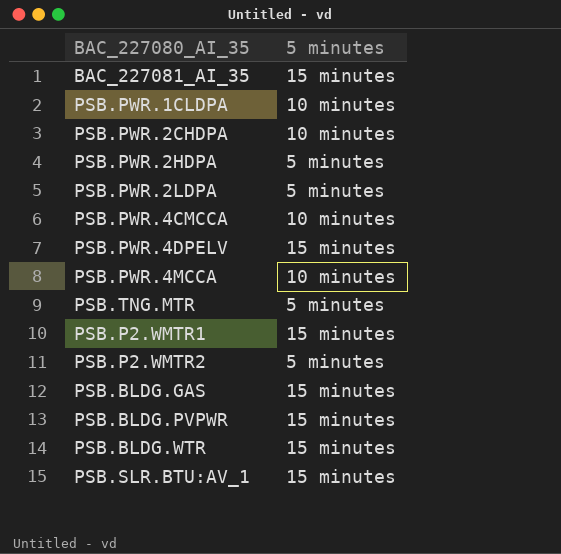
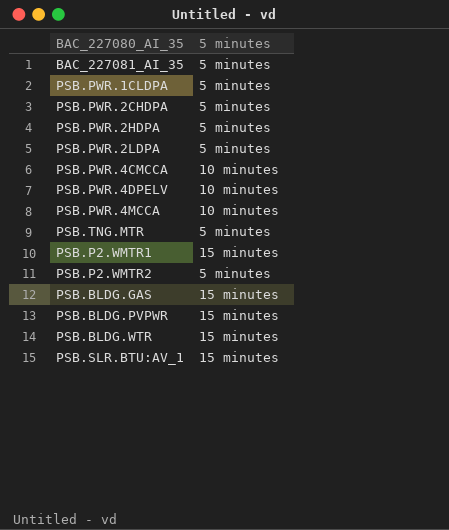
BAC_227081_AI_35 | 5 minutes: 15 minutes -> 5 minutes
PSB.PWR.1CLDPA | 5 minutes: 10 minutes -> 5 minutes
PSB.PWR.2CHDPA | 5 minutes: 10 minutes -> 5 minutes
PSB.PWR.4DPELV | 5 minutes: 15 minutes -> 10 minutes

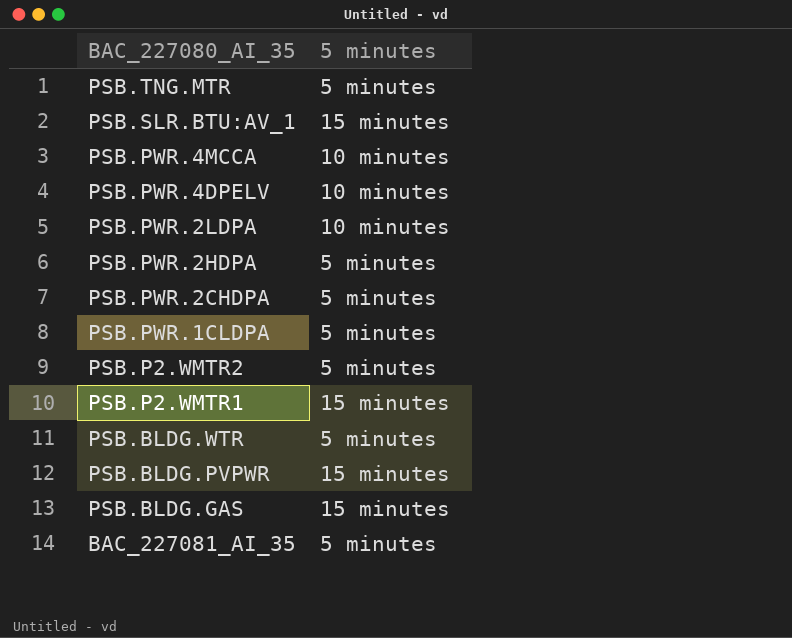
row order: none -> BAC_227080_AI_35 descending
row PSB.PWR.4CMCCA: 10 minutes -> none
PSB.PWR.2LDPA | 5 minutes: 5 minutes -> 10 minutes
PSB.BLDG.WTR | 5 minutes: 15 minutes -> 5 minutes

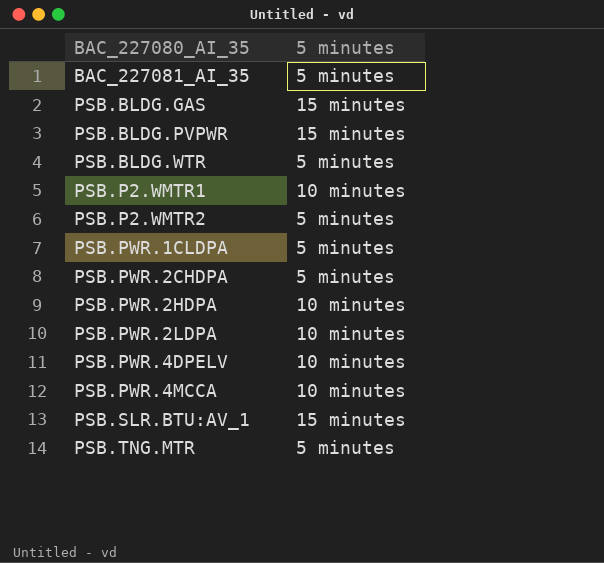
row order: BAC_227080_AI_35 descending -> BAC_227080_AI_35 ascending
PSB.P2.WMTR1 | 5 minutes: 15 minutes -> 10 minutes
PSB.PWR.2HDPA | 5 minutes: 5 minutes -> 10 minutes

